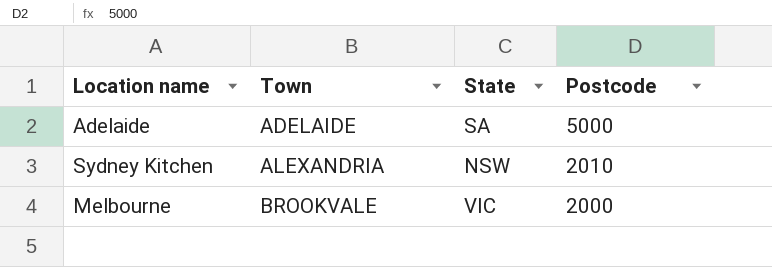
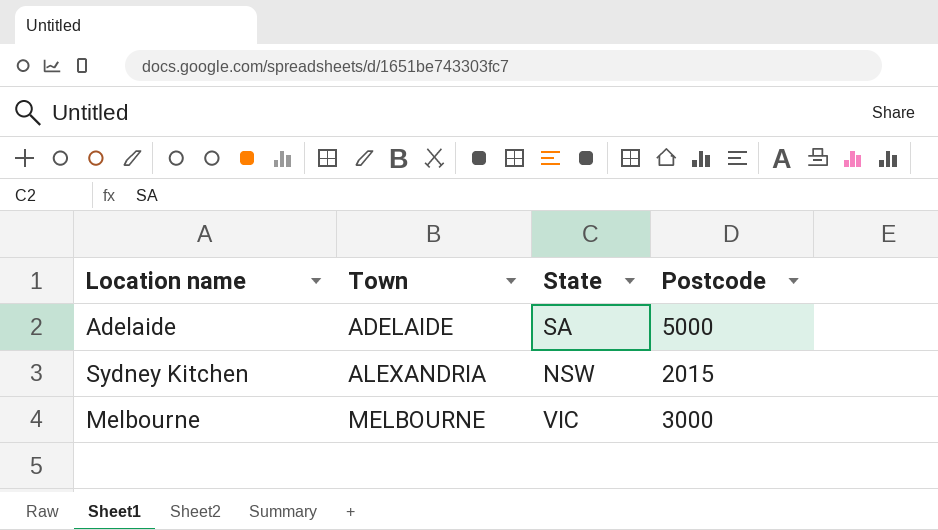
Sydney Kitchen | Postcode: 2010 -> 2015
Melbourne | Town: BROOKVALE -> MELBOURNE
Melbourne | Postcode: 2000 -> 3000

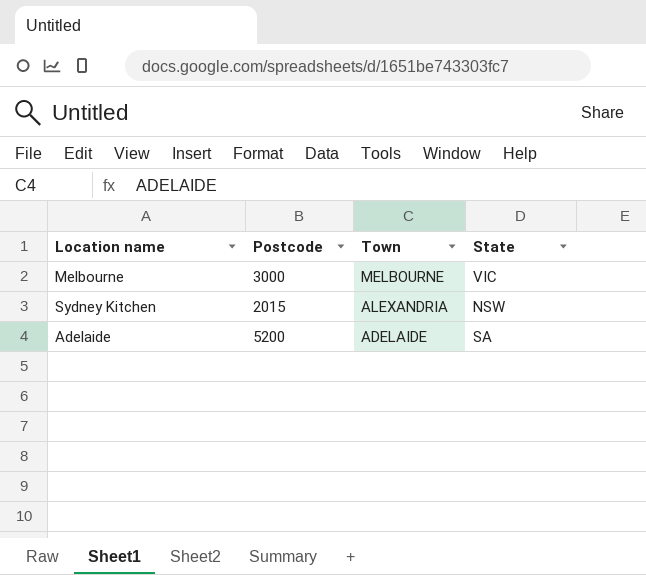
row order: Town ascending -> Town descending
column Postcode | position: 4 -> 2
Adelaide | Postcode: 5000 -> 5200

